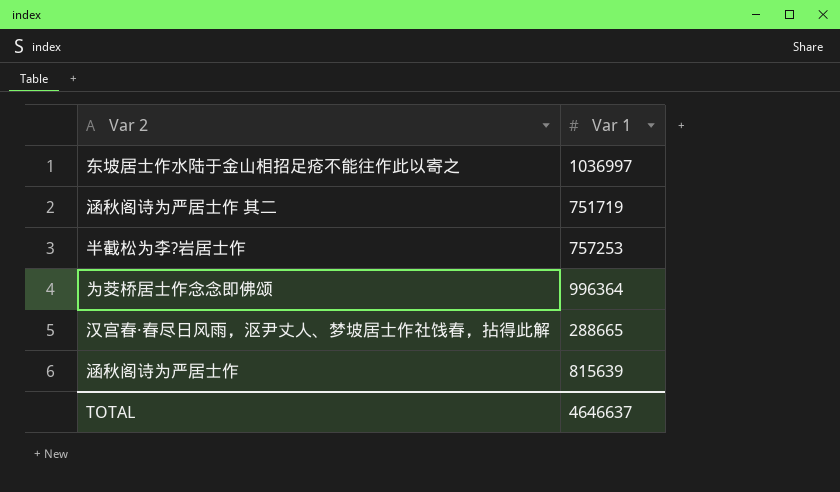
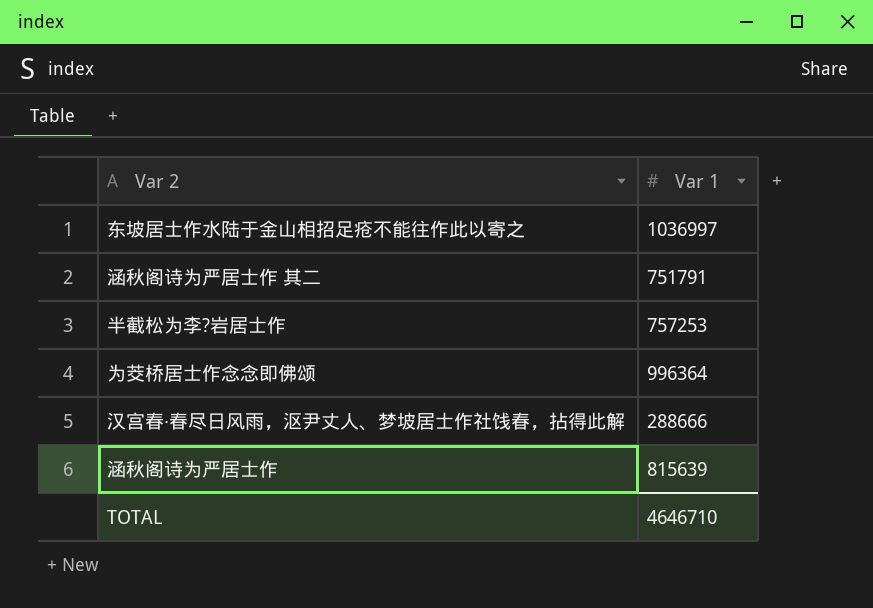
涵秋阁诗为严居士作 其二 | Var 1: 751719 -> 751791
汉宫春·春尽日风雨，沤尹丈人、梦坡居士作社饯春，拈得此解 | Var 1: 288665 -> 288666
TOTAL | Var 1: 4646637 -> 4646710

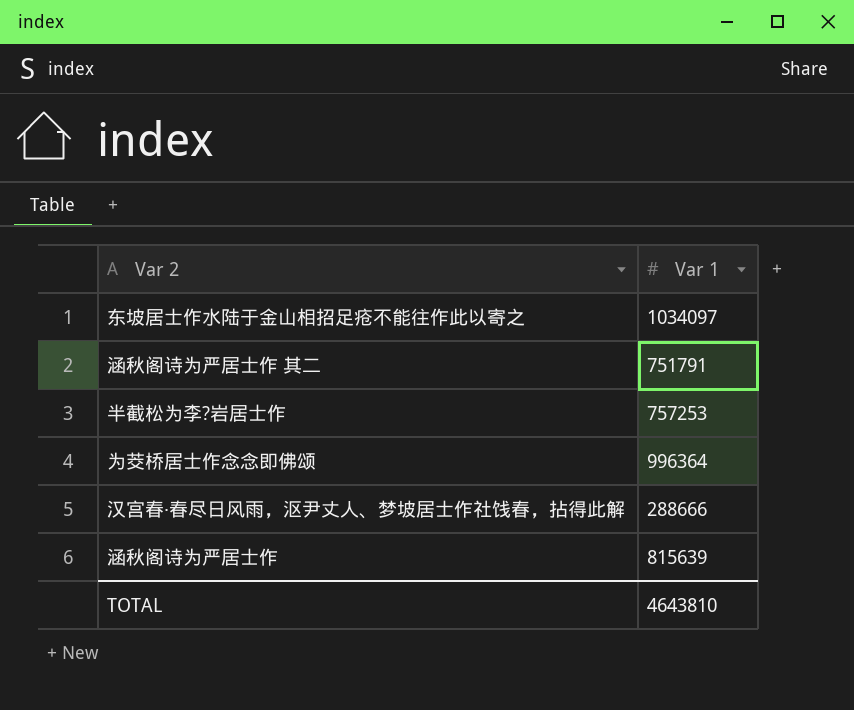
东坡居士作水陆于金山相招足疮不能往作此以寄之 | Var 1: 1036997 -> 1034097
TOTAL | Var 1: 4646710 -> 4643810

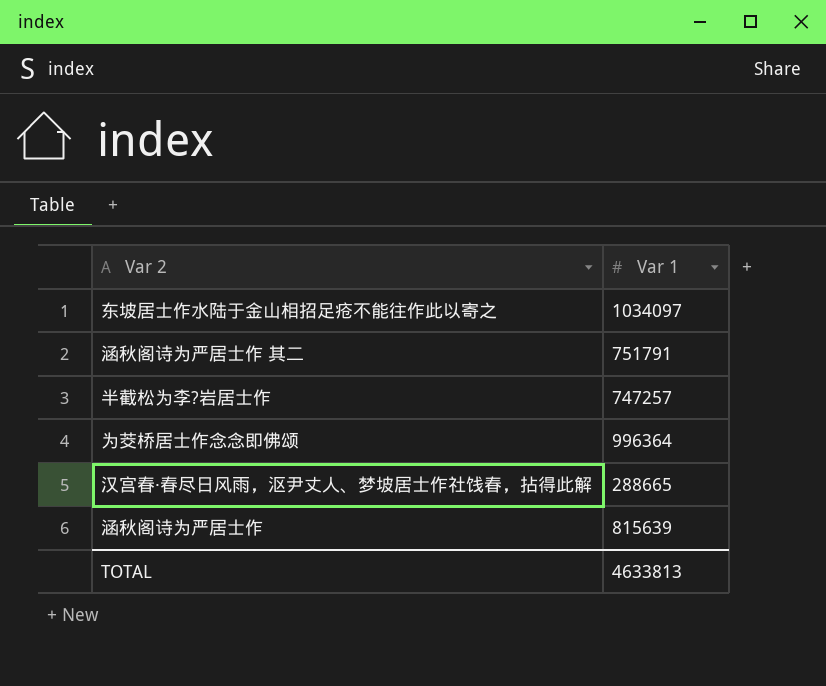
半截松为李?岩居士作 | Var 1: 757253 -> 747257
汉宫春·春尽日风雨，沤尹丈人、梦坡居士作社饯春，拈得此解 | Var 1: 288666 -> 288665
TOTAL | Var 1: 4643810 -> 4633813

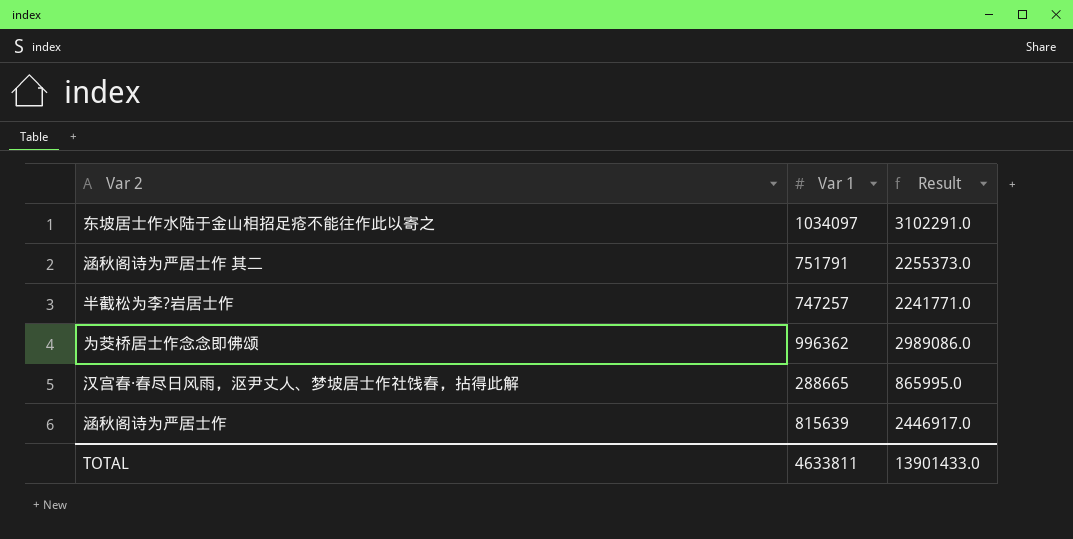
column Result | formula: none -> [Var 1] * 3
为茭桥居士作念念即佛颂 | Var 1: 996364 -> 996362
TOTAL | Var 1: 4633813 -> 4633811

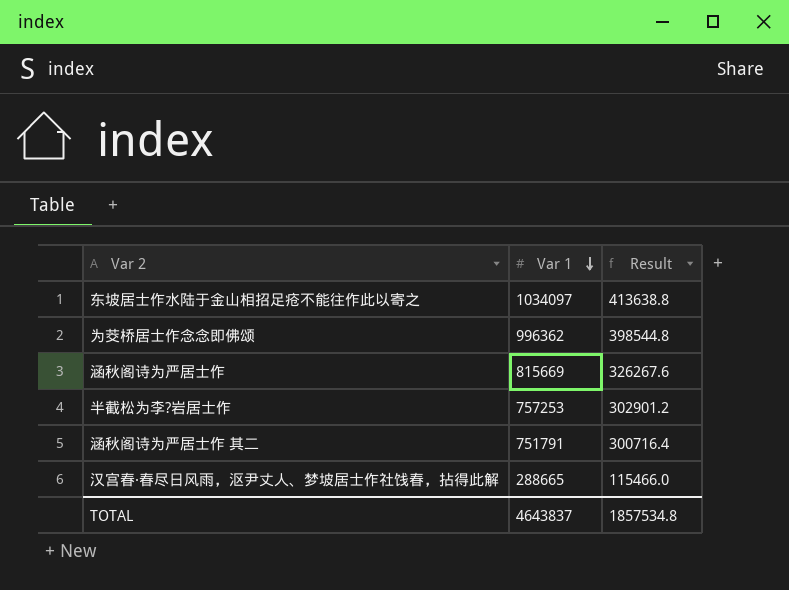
row order: none -> Var 1 descending
column Result | formula: [Var 1] * 3 -> [Var 1] * 0.4
涵秋阁诗为严居士作 | Var 1: 815639 -> 815669
半截松为李?岩居士作 | Var 1: 747257 -> 757253
TOTAL | Var 1: 4633811 -> 4643837
TOTAL | Result: 13901433.0 -> 1857534.8

